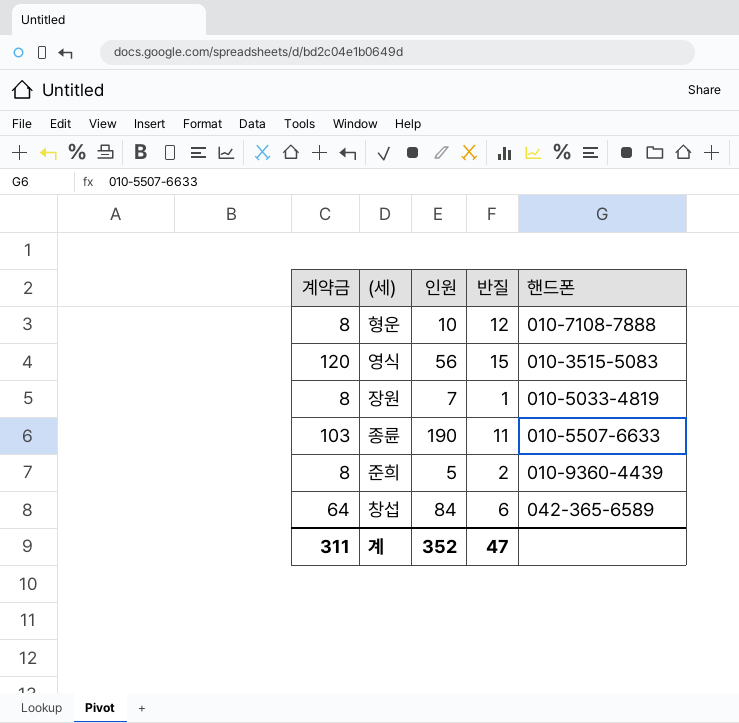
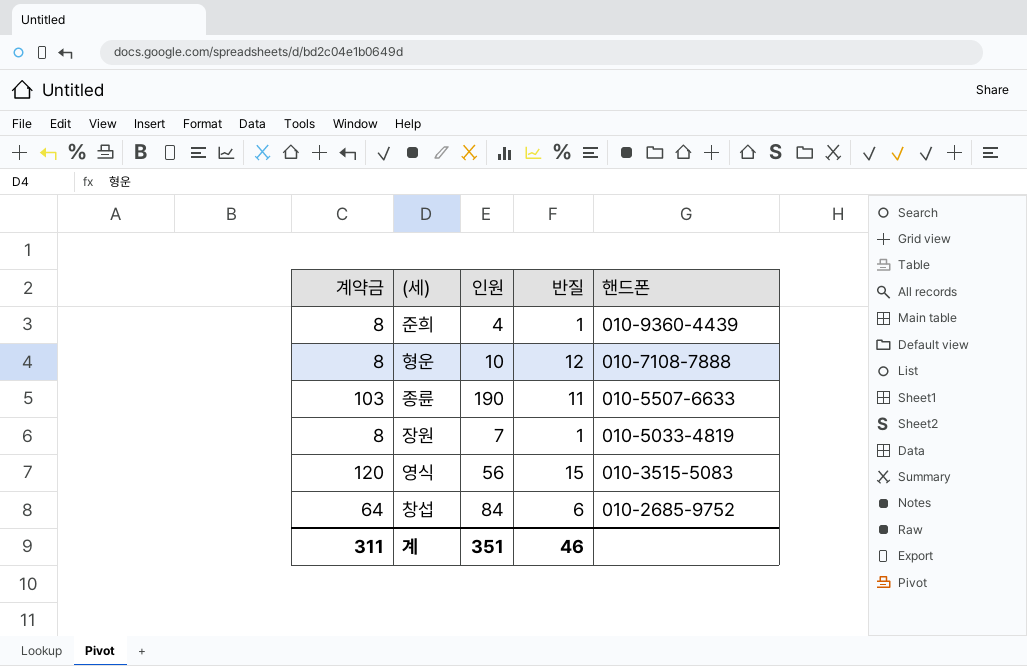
row order: none -> 핸드폰 descending
준희 | 인원: 5 -> 4
준희 | 반질: 2 -> 1
창섭 | 핸드폰: 042-365-6589 -> 010-2685-9752
계 | 인원: 352 -> 351
계 | 반질: 47 -> 46

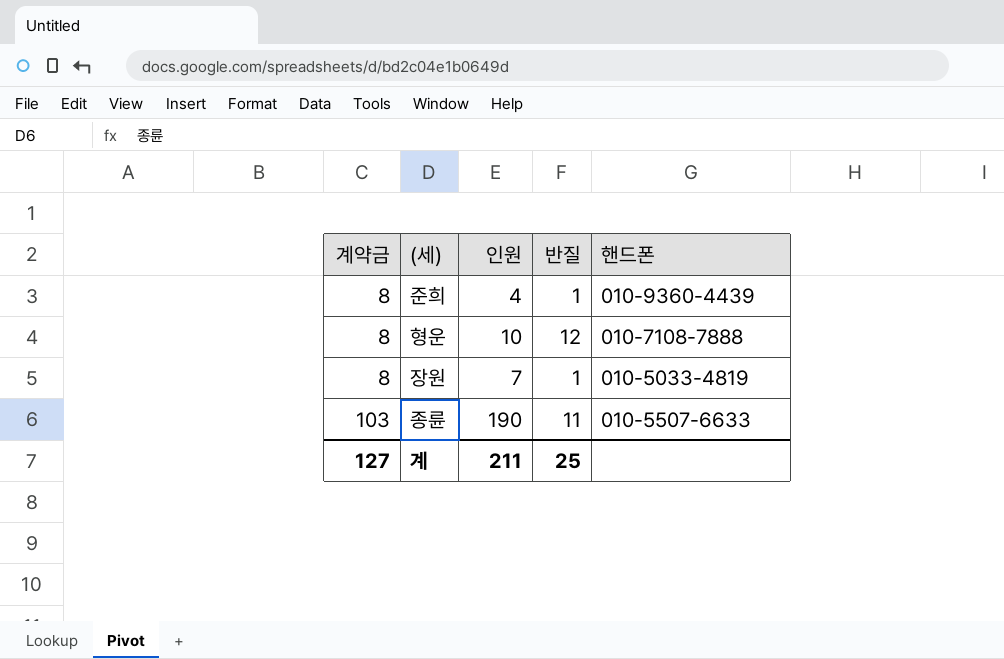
row order: 핸드폰 descending -> 계약금 ascending
row 영식: 120 | 56 | 15 | 010-3515-5083 -> none
row 창섭: 64 | 84 | 6 | 010-2685-9752 -> none
계 | 계약금: 311 -> 127
계 | 인원: 351 -> 211
계 | 반질: 46 -> 25

